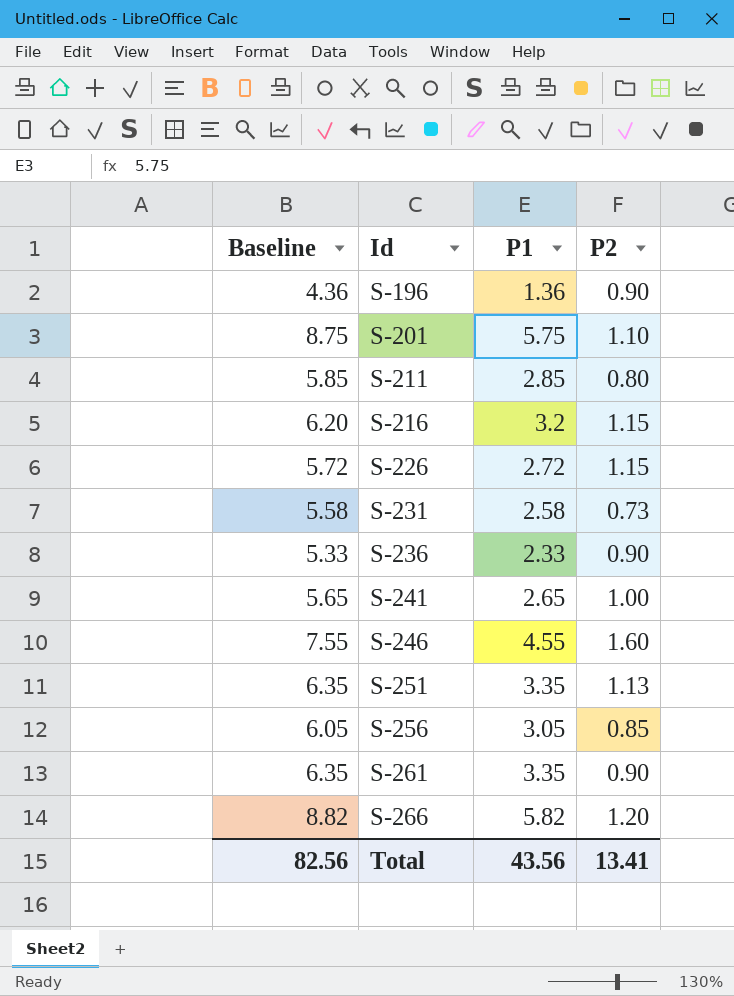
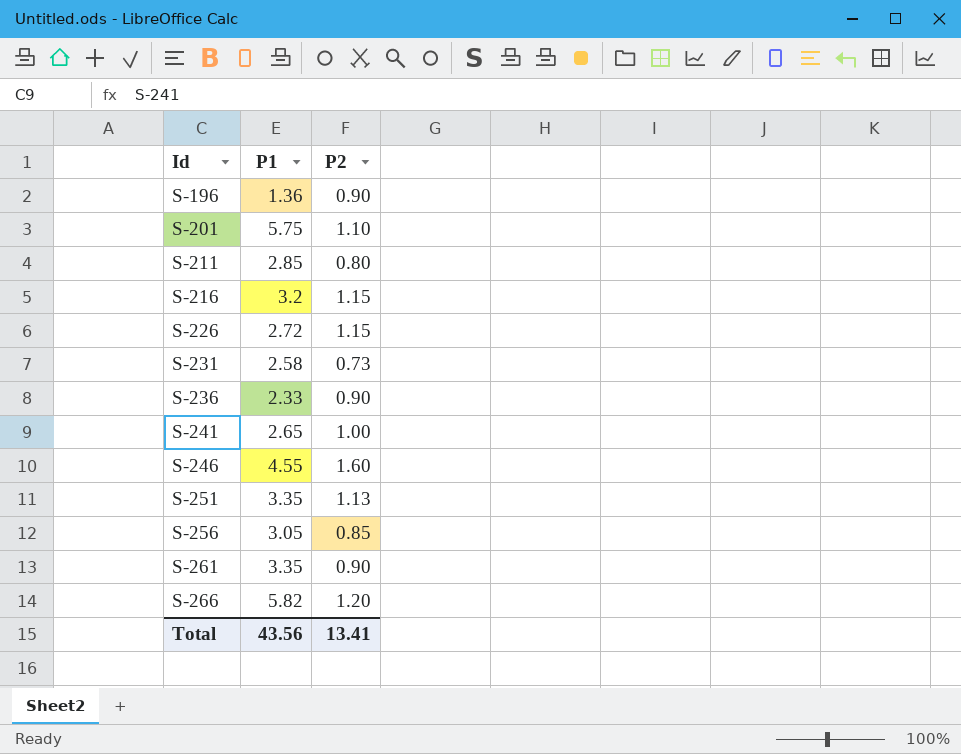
column Baseline | formula: [P1] + 3 -> none

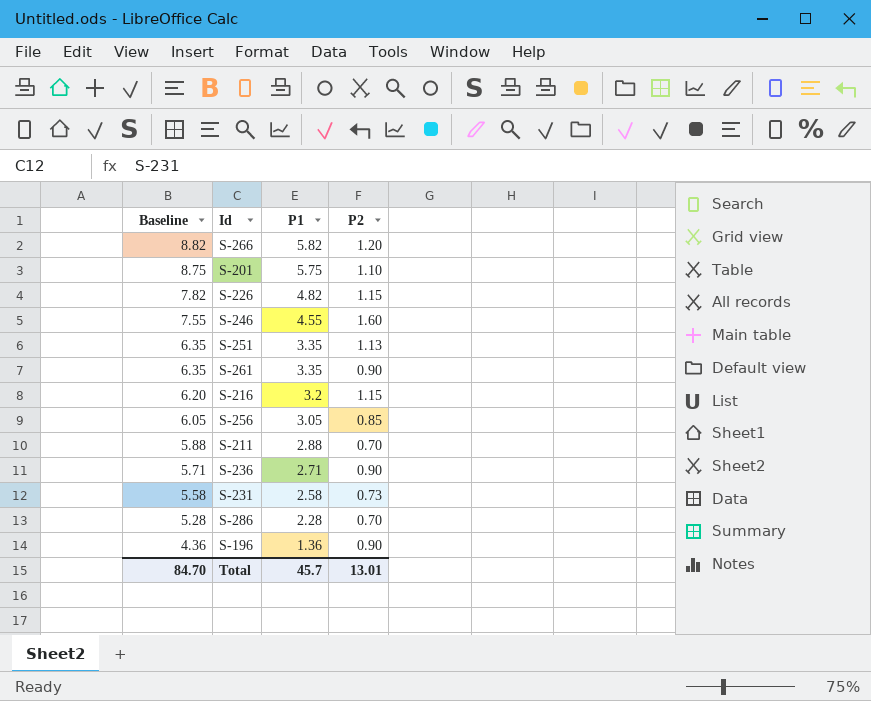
row order: Id ascending -> Baseline descending
column Baseline | formula: none -> [P1] + 3
row S-241: 2.65 | 1.00 -> none
S-226 | P1: 2.72 -> 4.82
S-211 | P1: 2.85 -> 2.88
S-211 | P2: 0.80 -> 0.70
S-236 | P1: 2.33 -> 2.71
row S-286: none -> 5.28 | 2.28 | 0.70
Total | P1: 43.56 -> 45.7
Total | P2: 13.41 -> 13.01

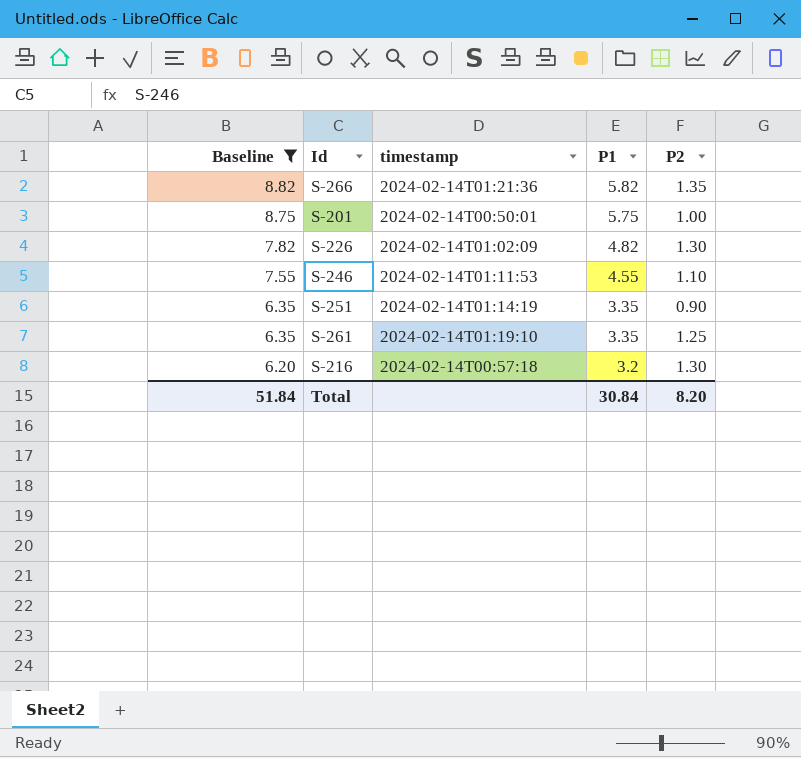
filter: none -> Baseline >= 6.20
column timestamp | position: none -> 3
S-266 | P2: 1.20 -> 1.35
S-201 | P2: 1.10 -> 1.00
S-226 | P2: 1.15 -> 1.30
S-246 | P2: 1.60 -> 1.10
S-251 | P2: 1.13 -> 0.90
S-261 | P2: 0.90 -> 1.25
S-216 | P2: 1.15 -> 1.30
Total | Baseline: 84.70 -> 51.84
Total | P1: 45.7 -> 30.84
Total | P2: 13.01 -> 8.20

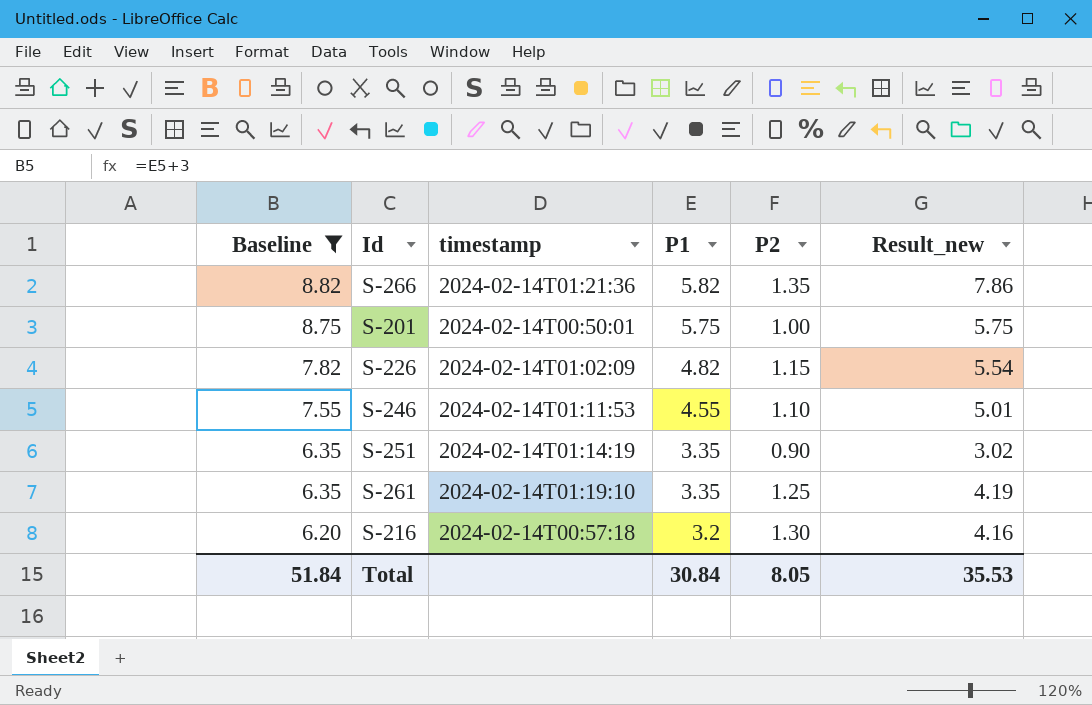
column Result_new | formula: none -> [P1] * [P2]
S-226 | P2: 1.30 -> 1.15
Total | P2: 8.20 -> 8.05

